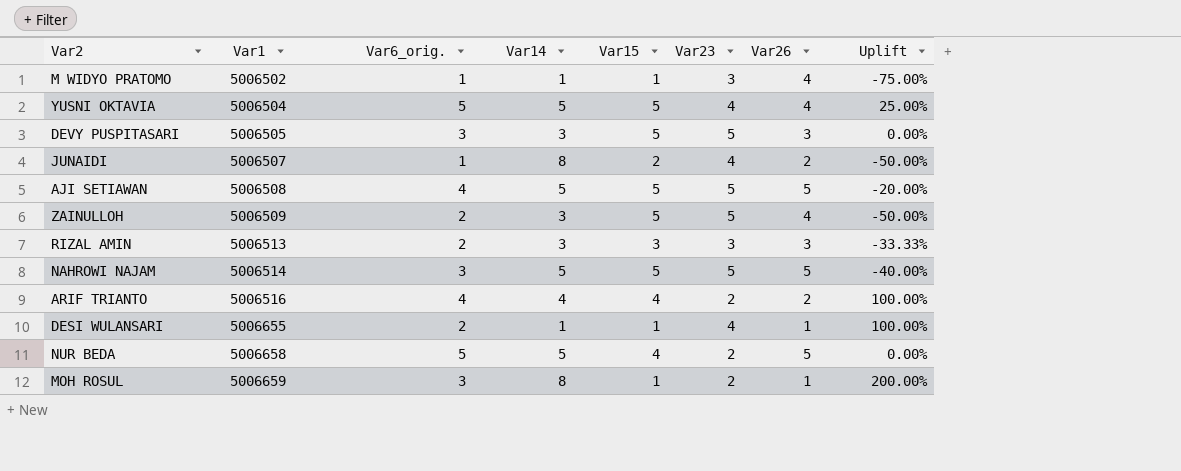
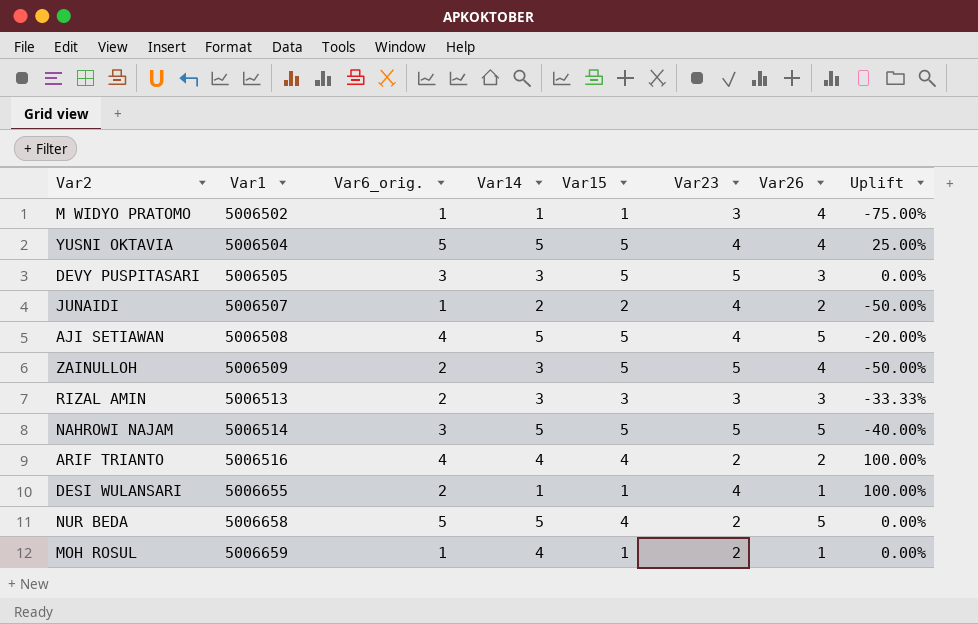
JUNAIDI | Var14: 8 -> 2
AJI SETIAWAN | Var23: 5 -> 4
MOH ROSUL | Var6_orig.: 3 -> 1
MOH ROSUL | Var14: 8 -> 4
MOH ROSUL | Uplift: 200.00% -> 0.00%

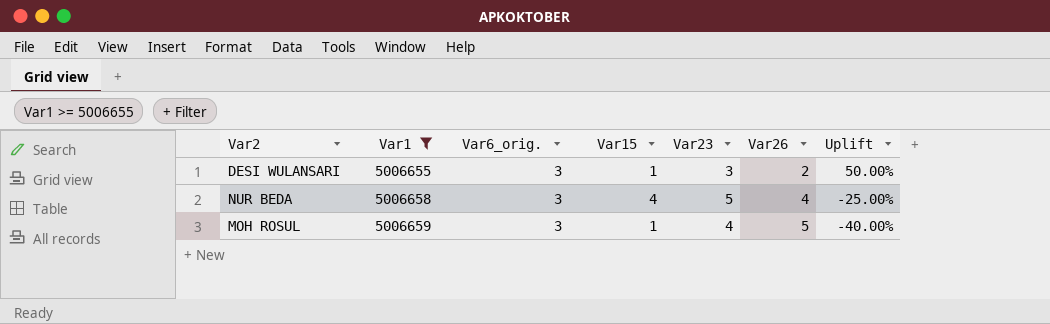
filter: none -> Var1 >= 5006655
column Var14 | position: 4 -> none
DESI WULANSARI | Var6_orig.: 2 -> 3
DESI WULANSARI | Var23: 4 -> 3
DESI WULANSARI | Var26: 1 -> 2
DESI WULANSARI | Uplift: 100.00% -> 50.00%
NUR BEDA | Var6_orig.: 5 -> 3
NUR BEDA | Var23: 2 -> 5
NUR BEDA | Var26: 5 -> 4
NUR BEDA | Uplift: 0.00% -> -25.00%
MOH ROSUL | Var6_orig.: 1 -> 3
MOH ROSUL | Var23: 2 -> 4
MOH ROSUL | Var26: 1 -> 5
MOH ROSUL | Uplift: 0.00% -> -40.00%

